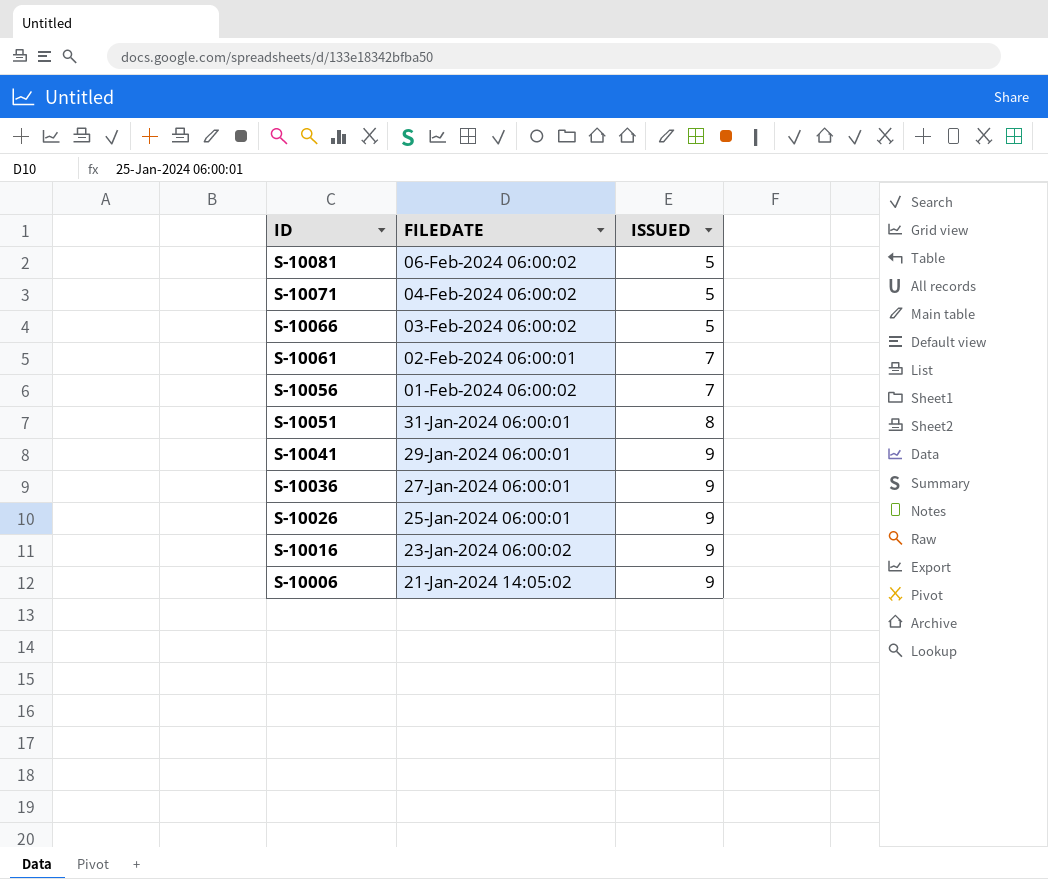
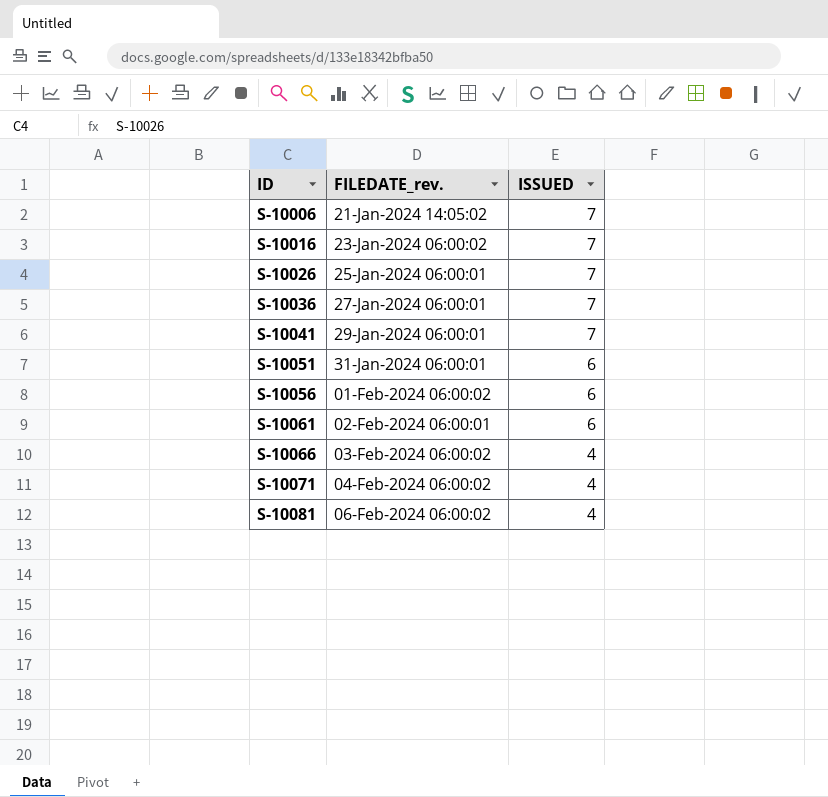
row order: ID descending -> ID ascending
column name: FILEDATE -> FILEDATE_rev.
S-10006 | ISSUED: 9 -> 7
S-10016 | ISSUED: 9 -> 7
S-10026 | ISSUED: 9 -> 7
S-10036 | ISSUED: 9 -> 7
S-10041 | ISSUED: 9 -> 7
S-10051 | ISSUED: 8 -> 6
S-10056 | ISSUED: 7 -> 6
S-10061 | ISSUED: 7 -> 6
S-10066 | ISSUED: 5 -> 4
S-10071 | ISSUED: 5 -> 4
S-10081 | ISSUED: 5 -> 4

